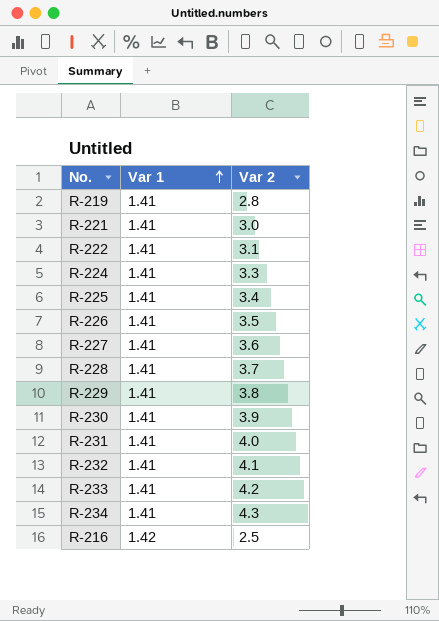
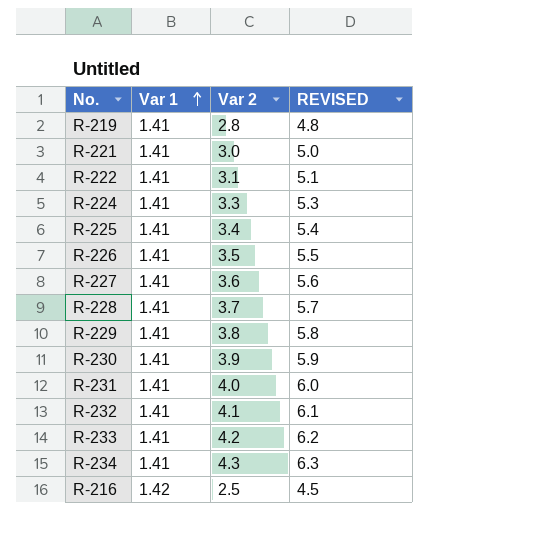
column REVISED | formula: none -> [Var 2] + 2

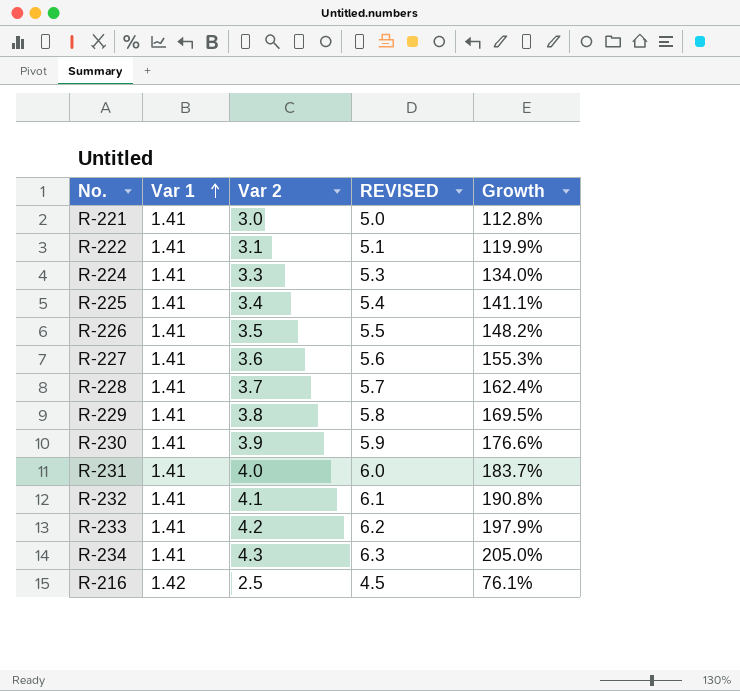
column Growth | formula: none -> ([Var 2] - [Var 1]) / [Var 1]
row R-219: 1.41 | 2.8 | 4.8 -> none

